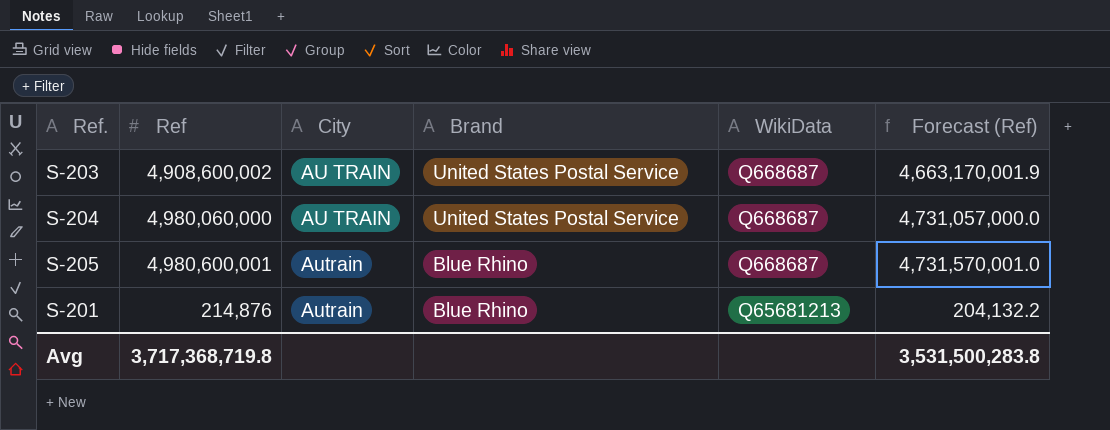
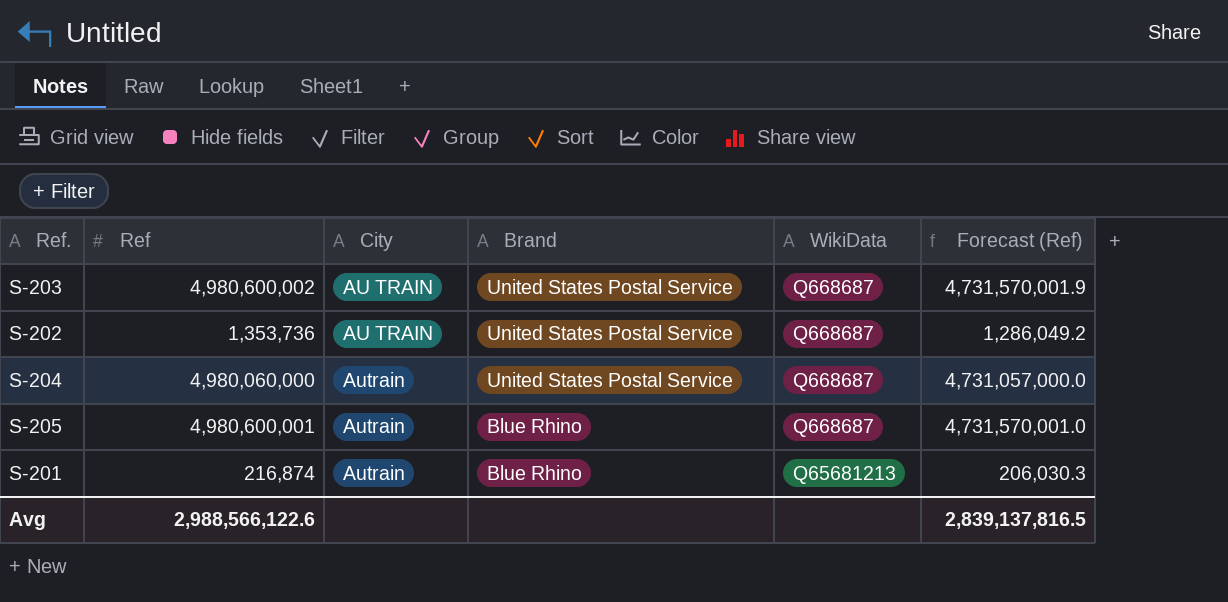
S-203 | Ref: 4,908,600,002 -> 4,980,600,002
S-203 | Forecast (Ref): 4,663,170,001.9 -> 4,731,570,001.9
row S-202: none -> 1,353,736 | AU TRAIN | United States Postal Service | Q668687 | 1,286,049.2
S-204 | City: AU TRAIN -> Autrain
S-201 | Ref: 214,876 -> 216,874
S-201 | Forecast (Ref): 204,132.2 -> 206,030.3
Avg | Ref: 3,717,368,719.8 -> 2,988,566,122.6
Avg | Forecast (Ref): 3,531,500,283.8 -> 2,839,137,816.5

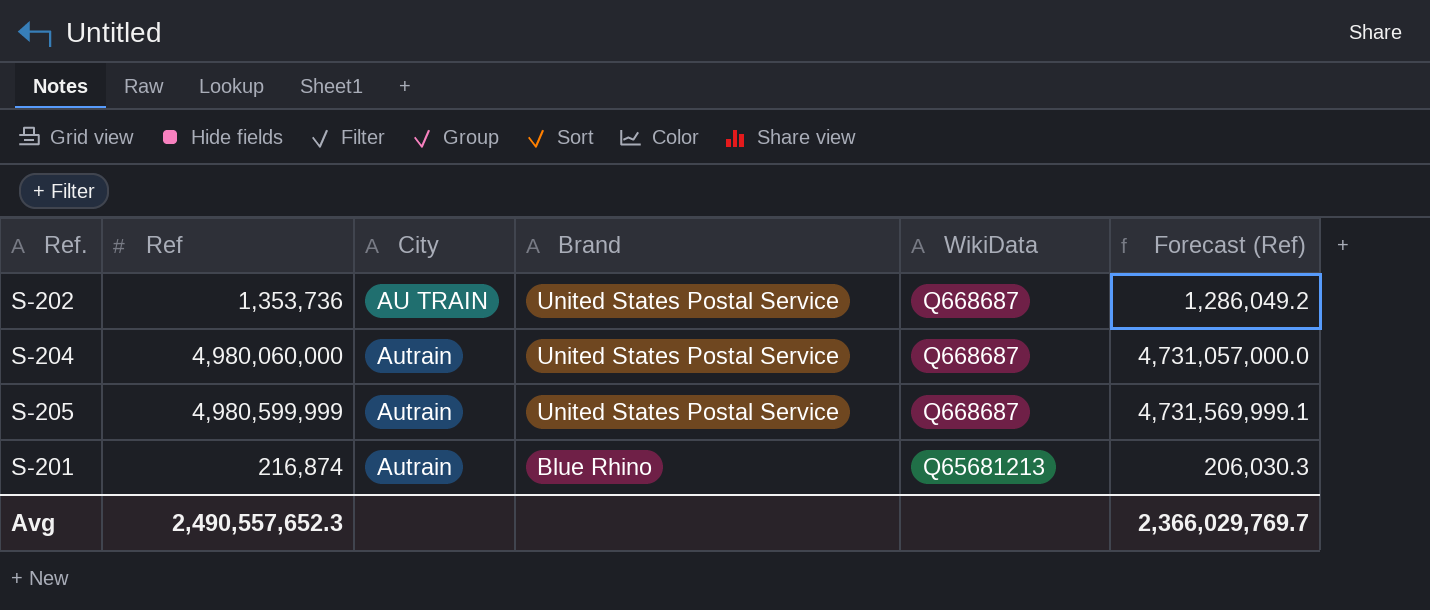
row S-203: 4,980,600,002 | AU TRAIN | United States Postal Service | Q668687 | 4,731,570,001.9 -> none
S-205 | Ref: 4,980,600,001 -> 4,980,599,999
S-205 | Brand: Blue Rhino -> United States Postal Service
S-205 | Forecast (Ref): 4,731,570,001.0 -> 4,731,569,999.1
Avg | Ref: 2,988,566,122.6 -> 2,490,557,652.3
Avg | Forecast (Ref): 2,839,137,816.5 -> 2,366,029,769.7

